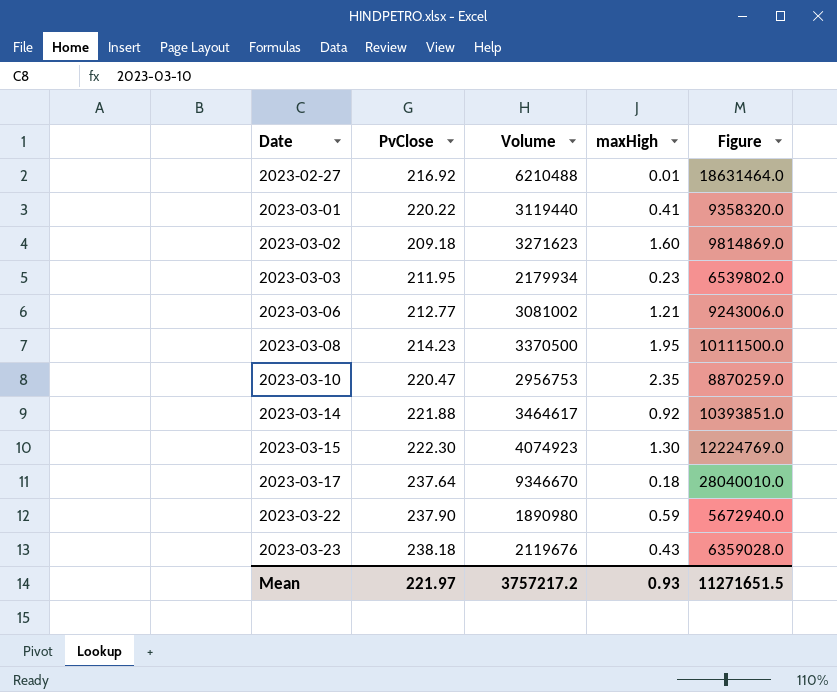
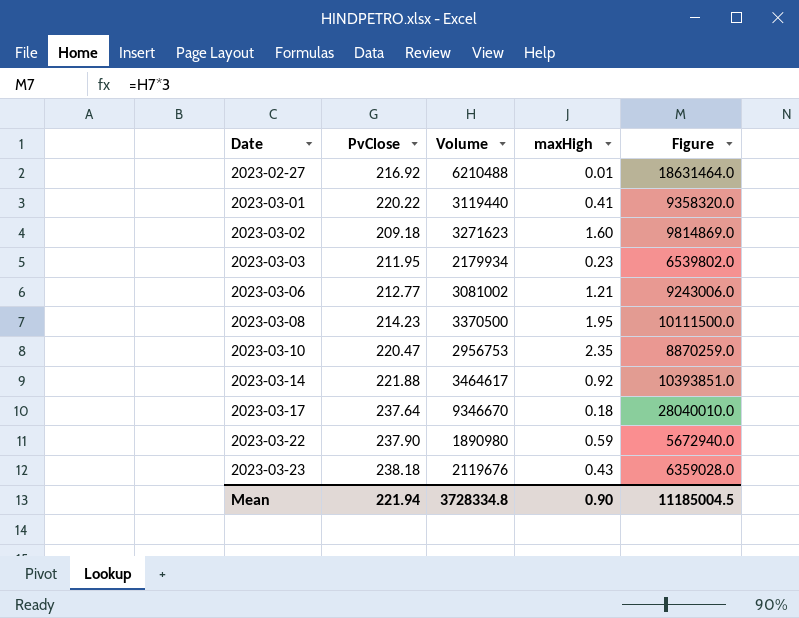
row 2023-03-15: 222.30 | 4074923 | 1.30 | 12224769.0 -> none
Mean | PvClose: 221.97 -> 221.94
Mean | Volume: 3757217.2 -> 3728334.8
Mean | maxHigh: 0.93 -> 0.90
Mean | Figure: 11271651.5 -> 11185004.5

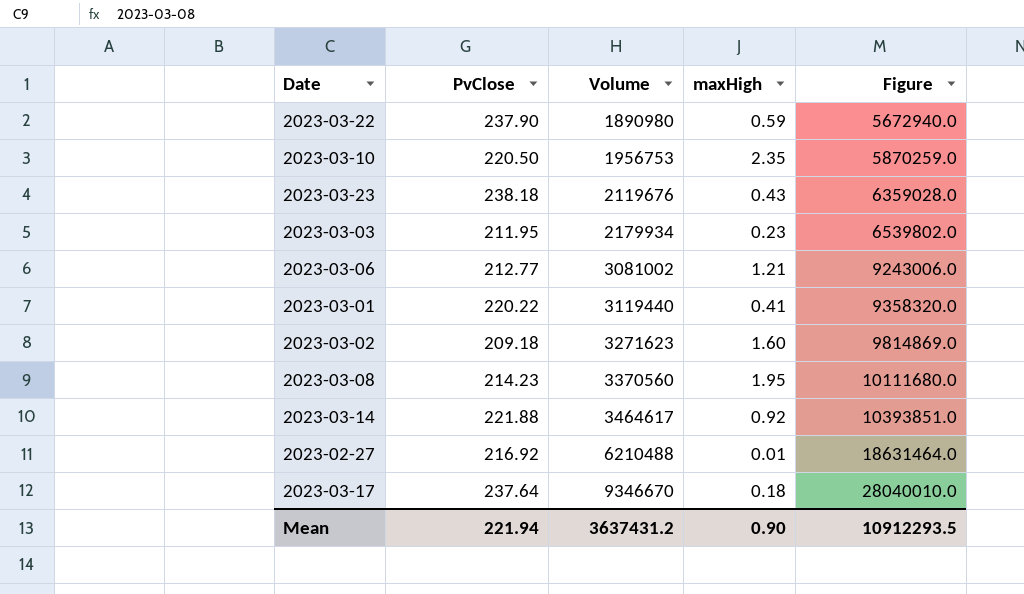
row order: Date ascending -> Volume ascending
2023-03-10 | PvClose: 220.47 -> 220.50
2023-03-10 | Volume: 2956753 -> 1956753
2023-03-10 | Figure: 8870259.0 -> 5870259.0
2023-03-08 | Volume: 3370500 -> 3370560
2023-03-08 | Figure: 10111500.0 -> 10111680.0
Mean | Volume: 3728334.8 -> 3637431.2
Mean | Figure: 11185004.5 -> 10912293.5

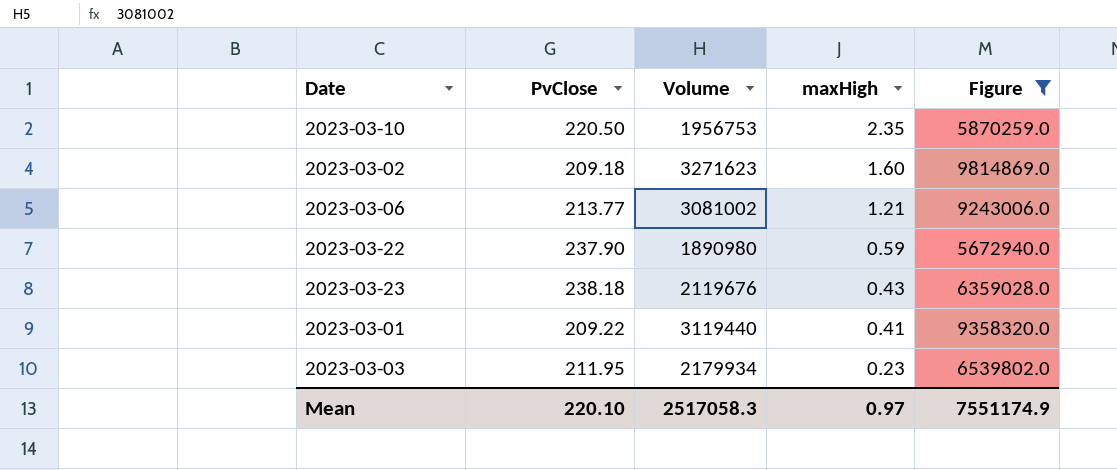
filter: none -> Figure <= 9814869.0
row order: Volume ascending -> maxHigh descending
2023-03-06 | PvClose: 212.77 -> 213.77
2023-03-01 | PvClose: 220.22 -> 209.22
Mean | PvClose: 221.94 -> 220.10
Mean | Volume: 3637431.2 -> 2517058.3
Mean | maxHigh: 0.90 -> 0.97
Mean | Figure: 10912293.5 -> 7551174.9

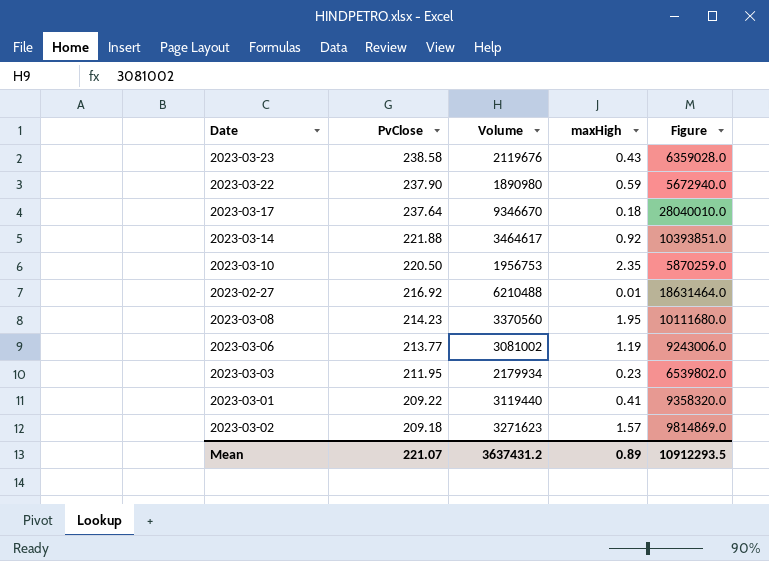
filter: Figure <= 9814869.0 -> none
row order: maxHigh descending -> PvClose descending
2023-03-23 | PvClose: 238.18 -> 238.58
2023-03-06 | maxHigh: 1.21 -> 1.19
2023-03-02 | maxHigh: 1.60 -> 1.57
Mean | PvClose: 220.10 -> 221.07
Mean | Volume: 2517058.3 -> 3637431.2
Mean | maxHigh: 0.97 -> 0.89
Mean | Figure: 7551174.9 -> 10912293.5

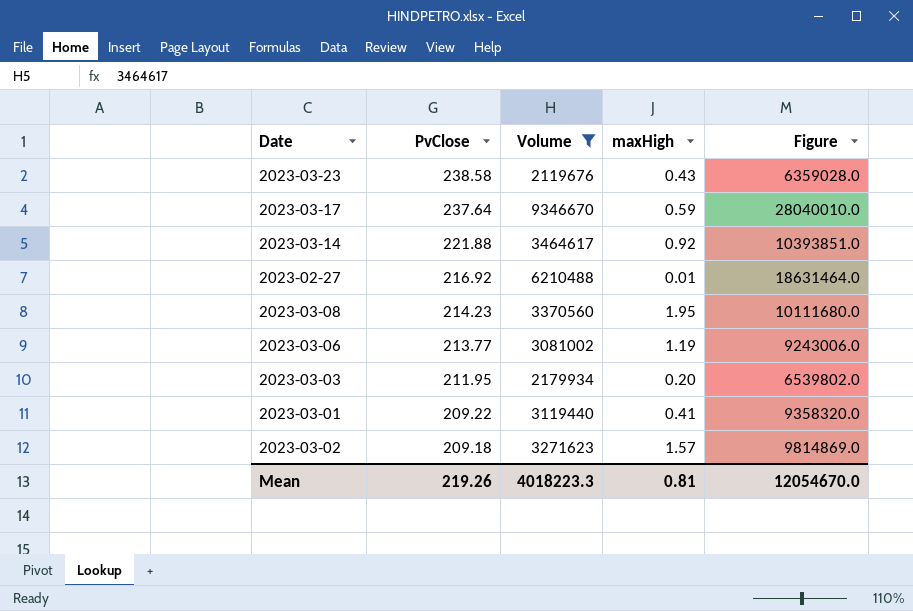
filter: none -> Volume >= 2119676
2023-03-17 | maxHigh: 0.18 -> 0.59
2023-03-03 | maxHigh: 0.23 -> 0.20
Mean | PvClose: 221.07 -> 219.26
Mean | Volume: 3637431.2 -> 4018223.3
Mean | maxHigh: 0.89 -> 0.81
Mean | Figure: 10912293.5 -> 12054670.0

